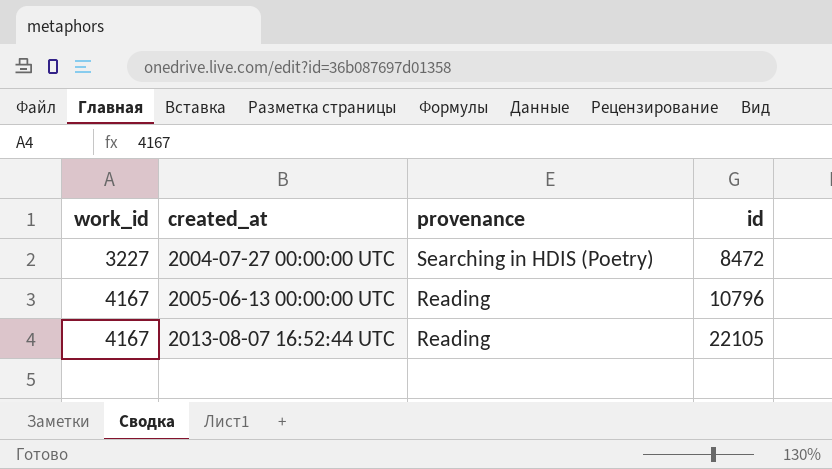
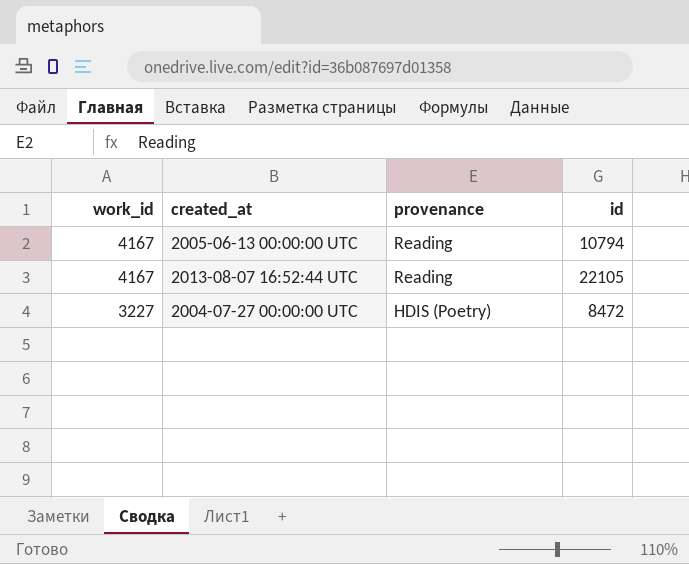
row order: work_id ascending -> work_id descending
2005-06-13 00:00:00 UTC | id: 10796 -> 10794
2004-07-27 00:00:00 UTC | provenance: Searching in HDIS (Poetry) -> HDIS (Poetry)

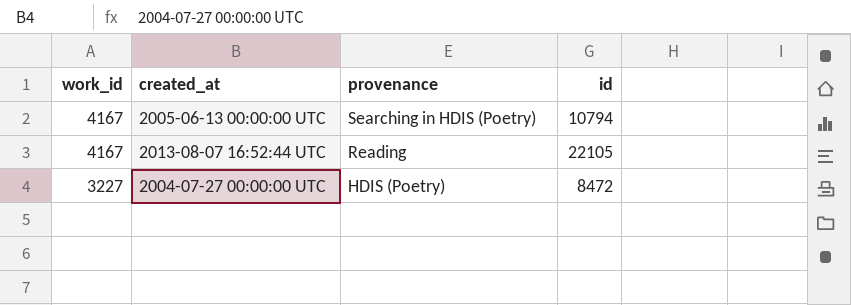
2005-06-13 00:00:00 UTC | provenance: Reading -> Searching in HDIS (Poetry)

